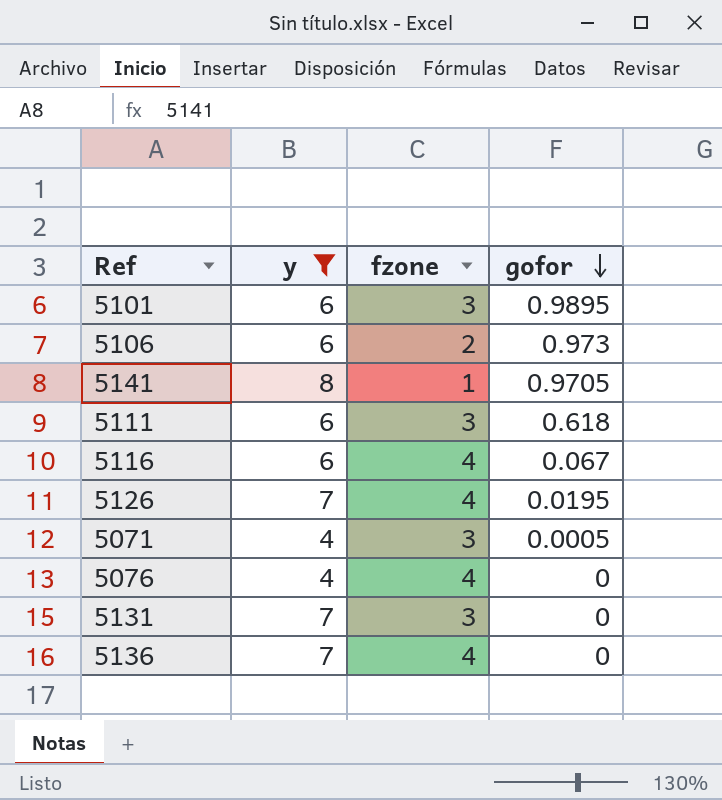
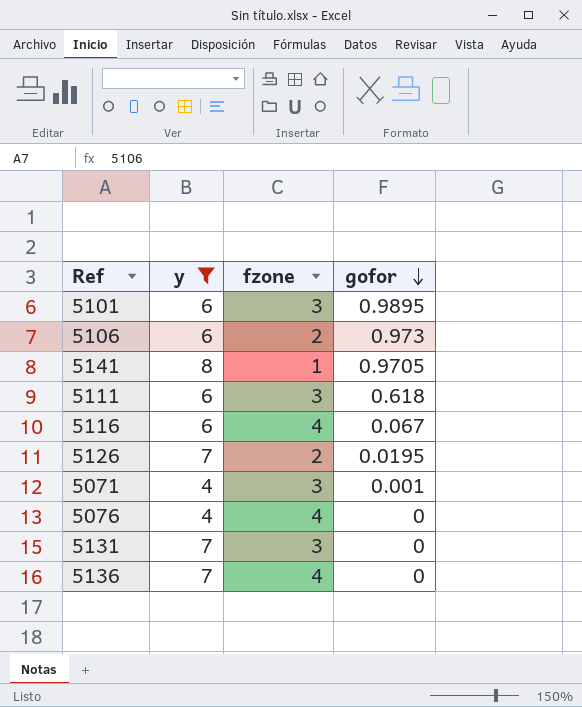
5126 | fzone: 4 -> 2
5071 | gofor: 0.0005 -> 0.001

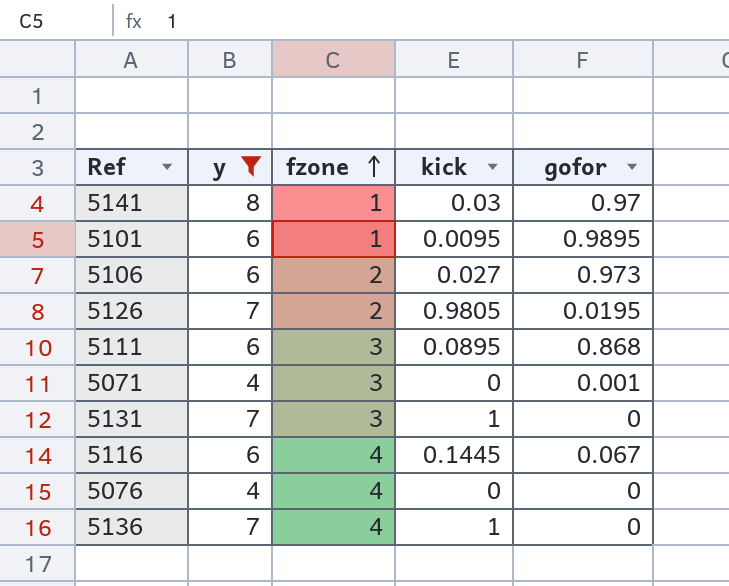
row order: gofor descending -> fzone ascending
column kick | position: none -> 4
5141 | gofor: 0.9705 -> 0.97
5101 | fzone: 3 -> 1
5111 | gofor: 0.618 -> 0.868

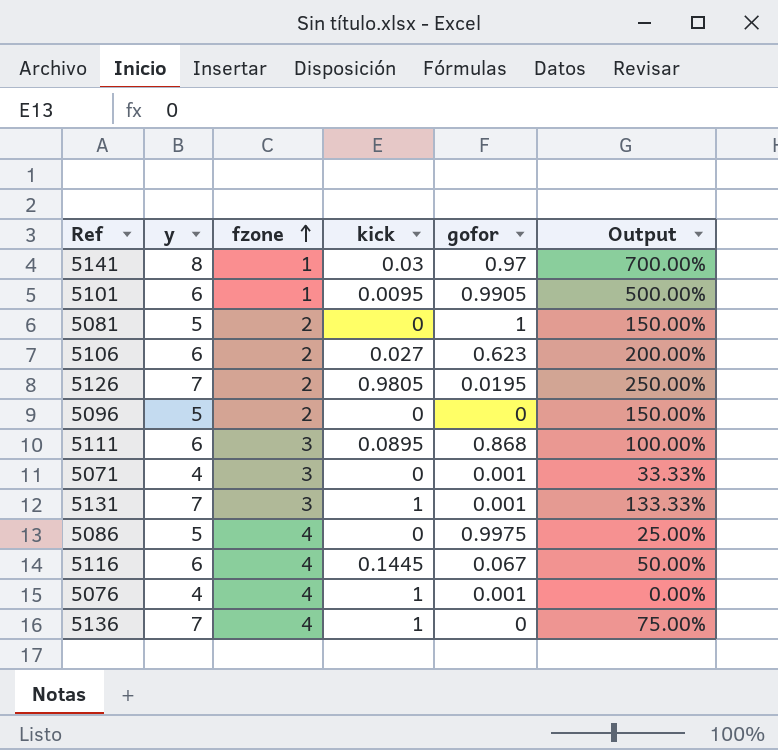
filter: y != 5 -> none
column Output | formula: none -> ([y] - [fzone]) / [fzone]
5101 | gofor: 0.9895 -> 0.9905
5106 | gofor: 0.973 -> 0.623
5131 | gofor: 0 -> 0.001
5076 | kick: 0 -> 1
5076 | gofor: 0 -> 0.001

